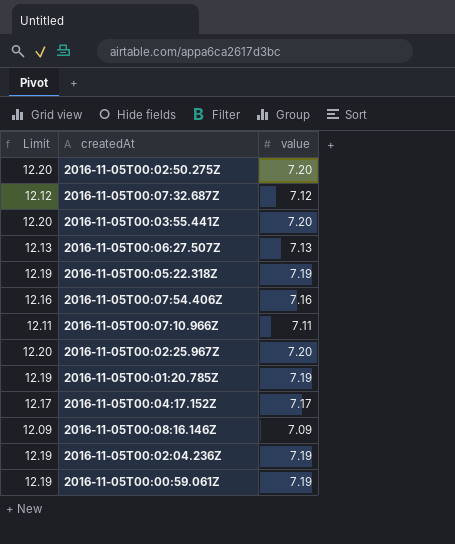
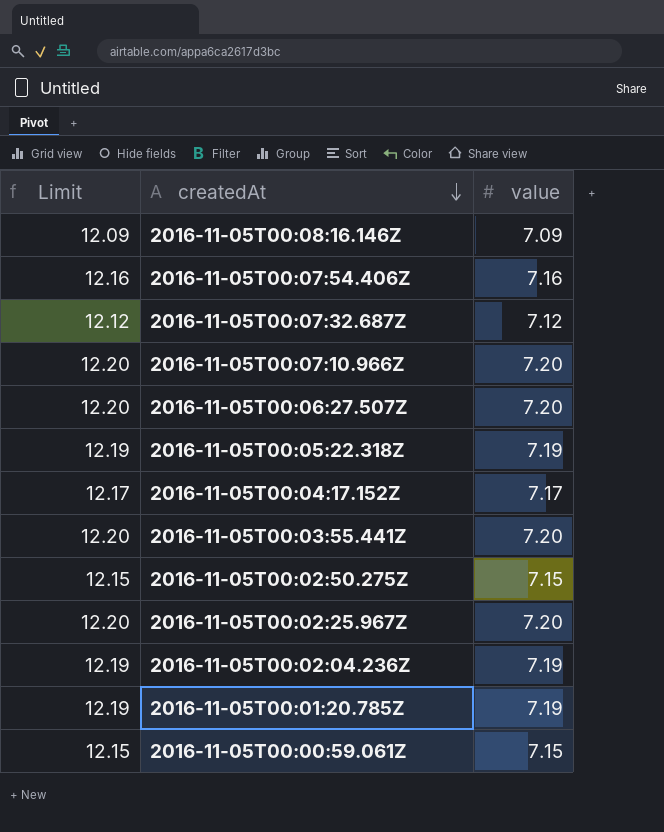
row order: none -> createdAt descending
2016-11-05T00:07:10.966Z | Limit: 12.11 -> 12.20
2016-11-05T00:07:10.966Z | value: 7.11 -> 7.20
2016-11-05T00:06:27.507Z | Limit: 12.13 -> 12.20
2016-11-05T00:06:27.507Z | value: 7.13 -> 7.20
2016-11-05T00:02:50.275Z | Limit: 12.20 -> 12.15
2016-11-05T00:02:50.275Z | value: 7.20 -> 7.15
2016-11-05T00:00:59.061Z | Limit: 12.19 -> 12.15
2016-11-05T00:00:59.061Z | value: 7.19 -> 7.15

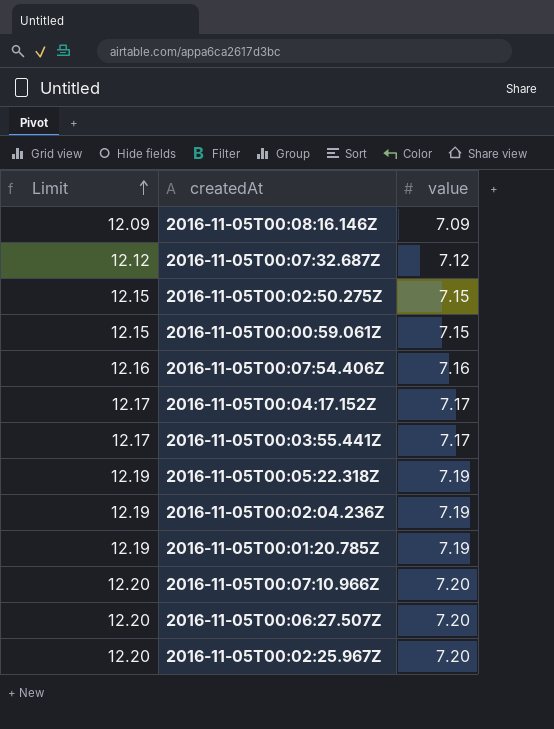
row order: createdAt descending -> Limit ascending
2016-11-05T00:03:55.441Z | Limit: 12.20 -> 12.17
2016-11-05T00:03:55.441Z | value: 7.20 -> 7.17

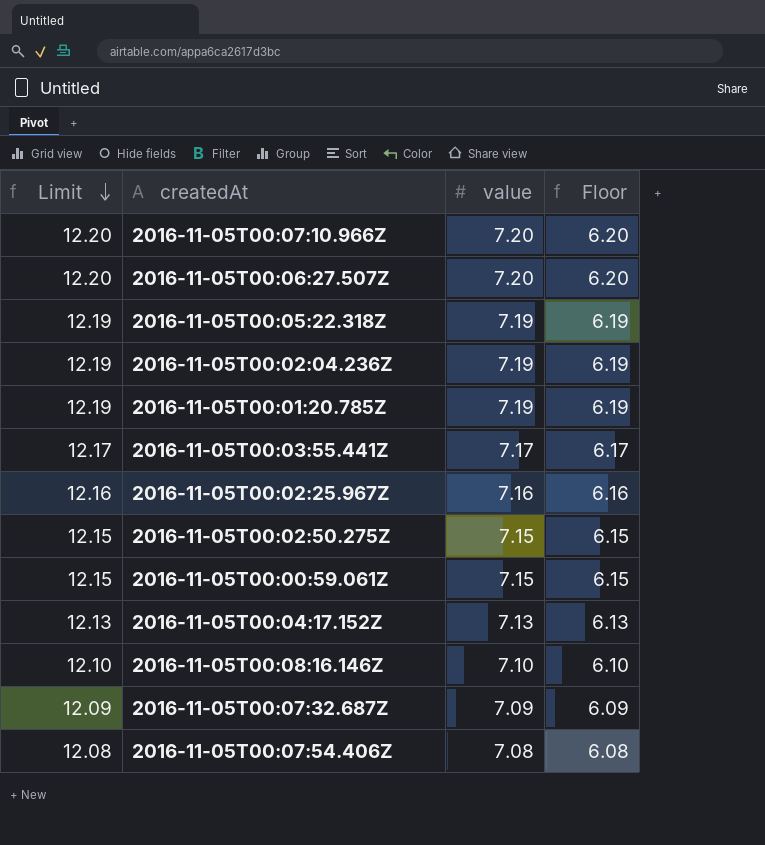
row order: Limit ascending -> Limit descending
column Floor | formula: none -> [value] - 1
2016-11-05T00:02:25.967Z | Limit: 12.20 -> 12.16
2016-11-05T00:02:25.967Z | value: 7.20 -> 7.16
2016-11-05T00:04:17.152Z | Limit: 12.17 -> 12.13
2016-11-05T00:04:17.152Z | value: 7.17 -> 7.13
2016-11-05T00:08:16.146Z | Limit: 12.09 -> 12.10
2016-11-05T00:08:16.146Z | value: 7.09 -> 7.10
2016-11-05T00:07:32.687Z | Limit: 12.12 -> 12.09
2016-11-05T00:07:32.687Z | value: 7.12 -> 7.09
2016-11-05T00:07:54.406Z | Limit: 12.16 -> 12.08
2016-11-05T00:07:54.406Z | value: 7.16 -> 7.08

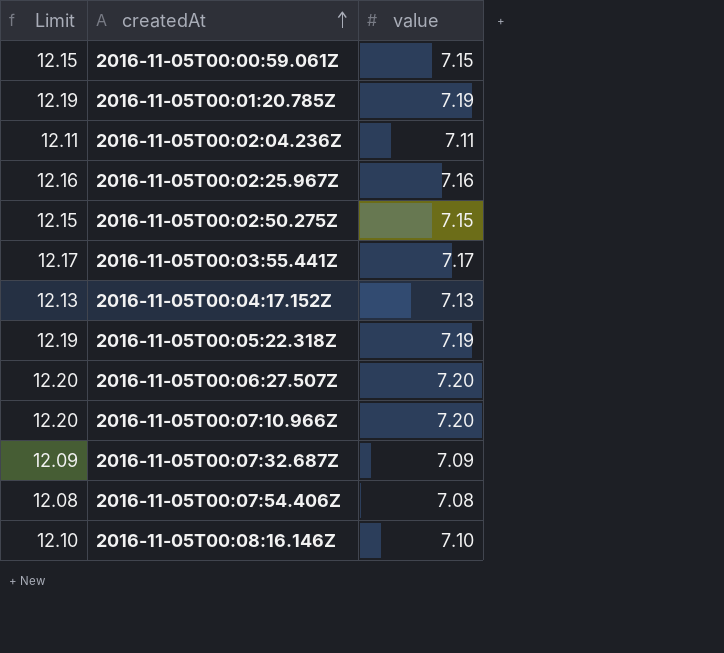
row order: Limit descending -> createdAt ascending
column Floor | formula: [value] - 1 -> none
2016-11-05T00:02:04.236Z | Limit: 12.19 -> 12.11
2016-11-05T00:02:04.236Z | value: 7.19 -> 7.11

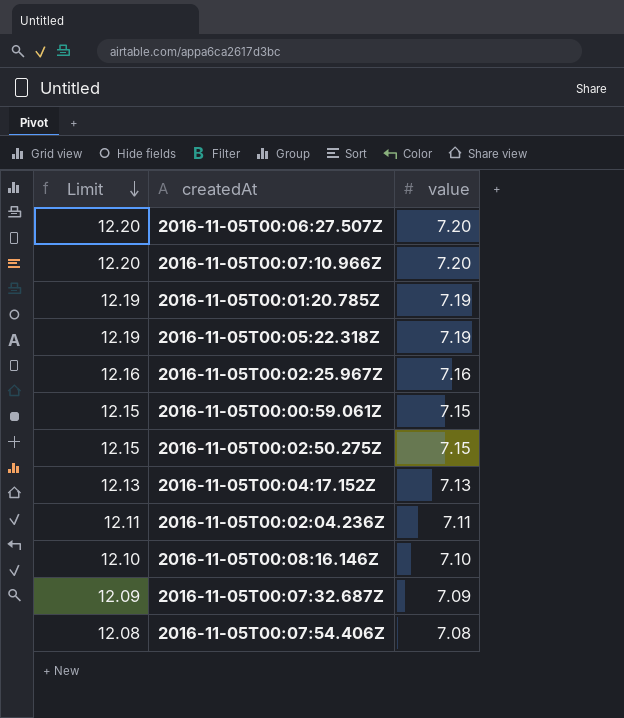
row order: createdAt ascending -> Limit descending
row 2016-11-05T00:03:55.441Z: 12.17 | 7.17 -> none

